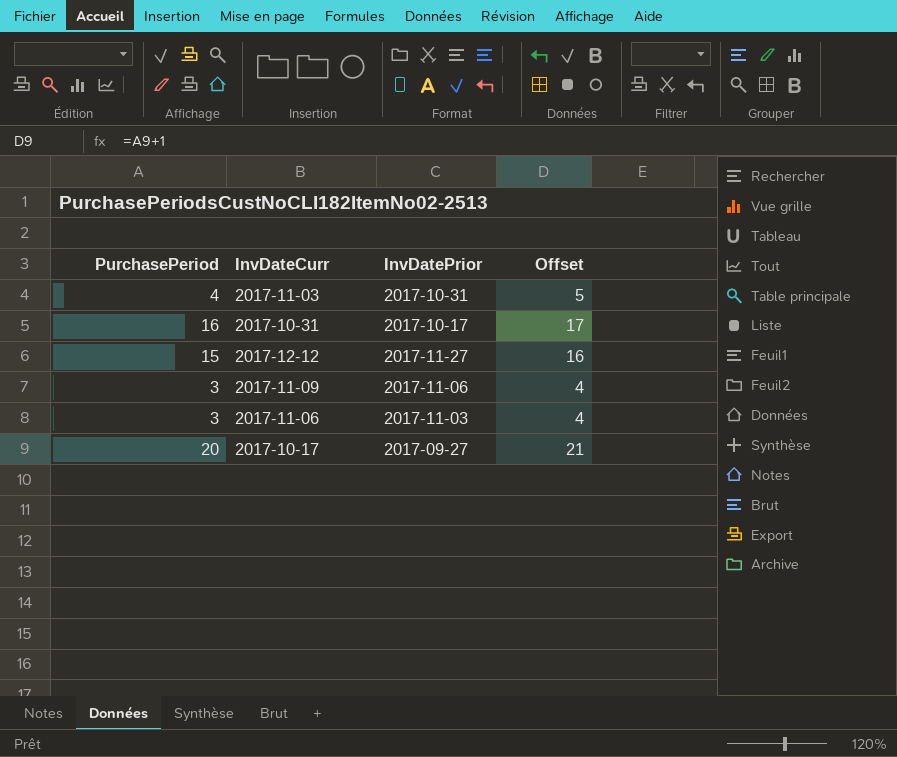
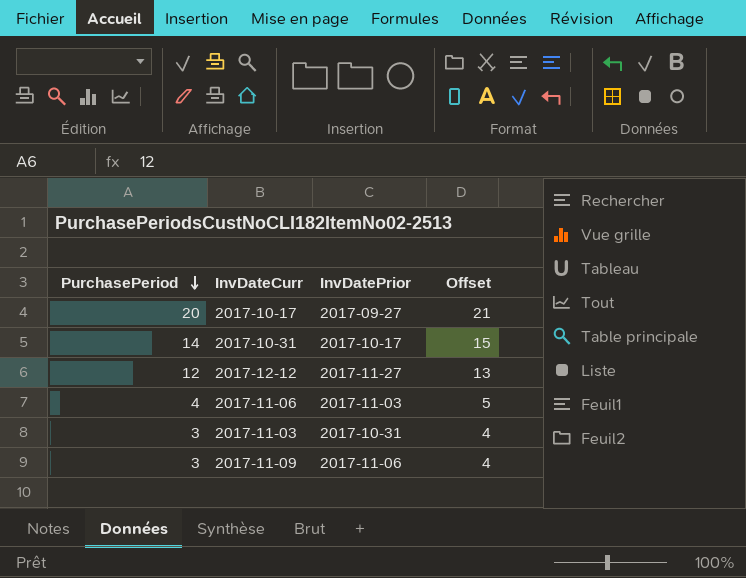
row order: none -> PurchasePeriod descending
2017-10-31 | PurchasePeriod: 16 -> 14
2017-10-31 | Offset: 17 -> 15
2017-12-12 | PurchasePeriod: 15 -> 12
2017-12-12 | Offset: 16 -> 13
2017-11-06 | PurchasePeriod: 3 -> 4
2017-11-06 | Offset: 4 -> 5
2017-11-03 | PurchasePeriod: 4 -> 3
2017-11-03 | Offset: 5 -> 4

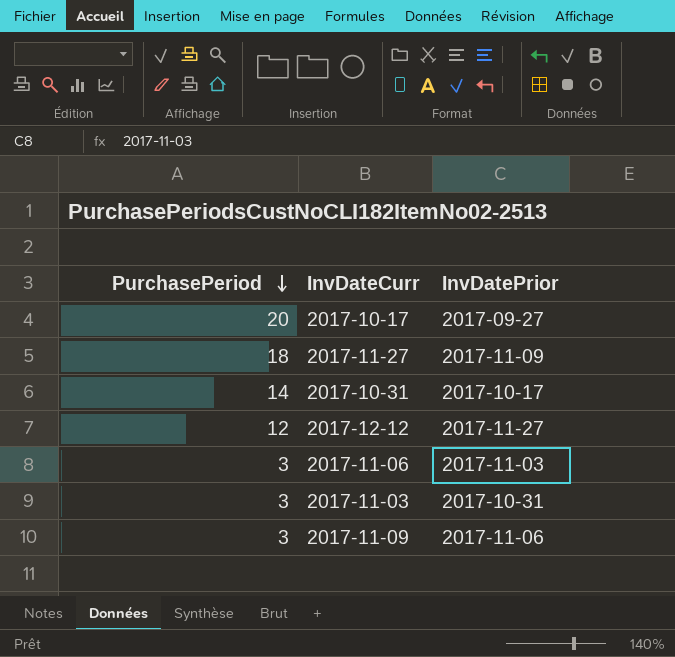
column Offset | formula: [PurchasePeriod] + 1 -> none
row 2017-11-27: none -> 18 | 2017-11-09
2017-11-06 | PurchasePeriod: 4 -> 3

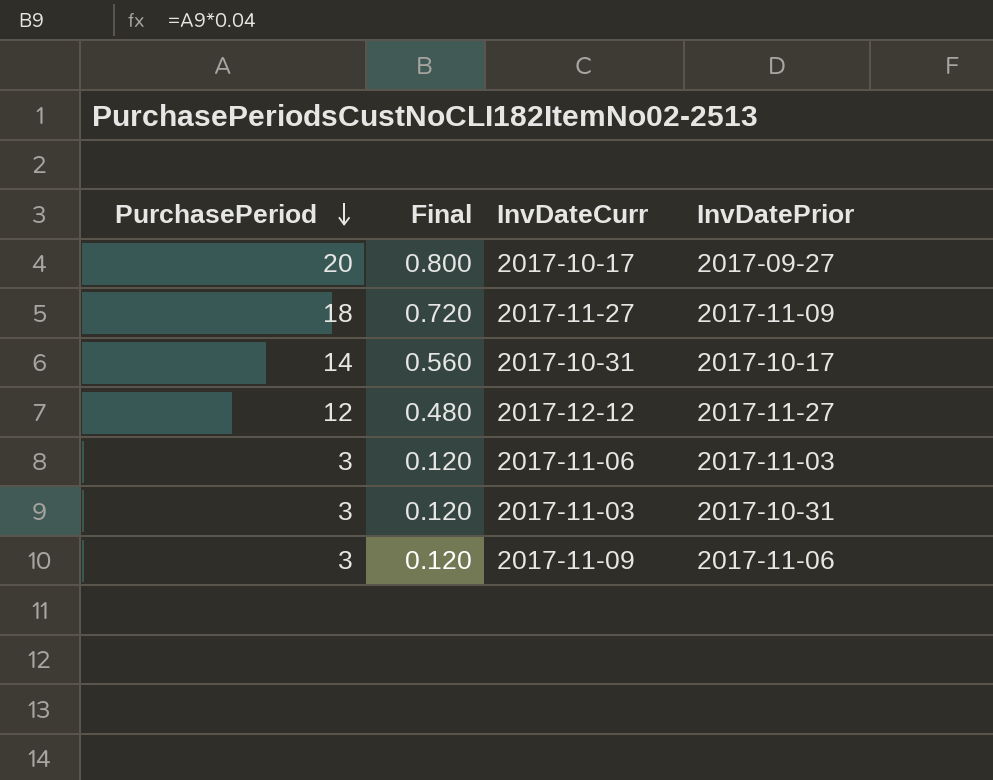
column Final | formula: none -> [PurchasePeriod] * 0.04

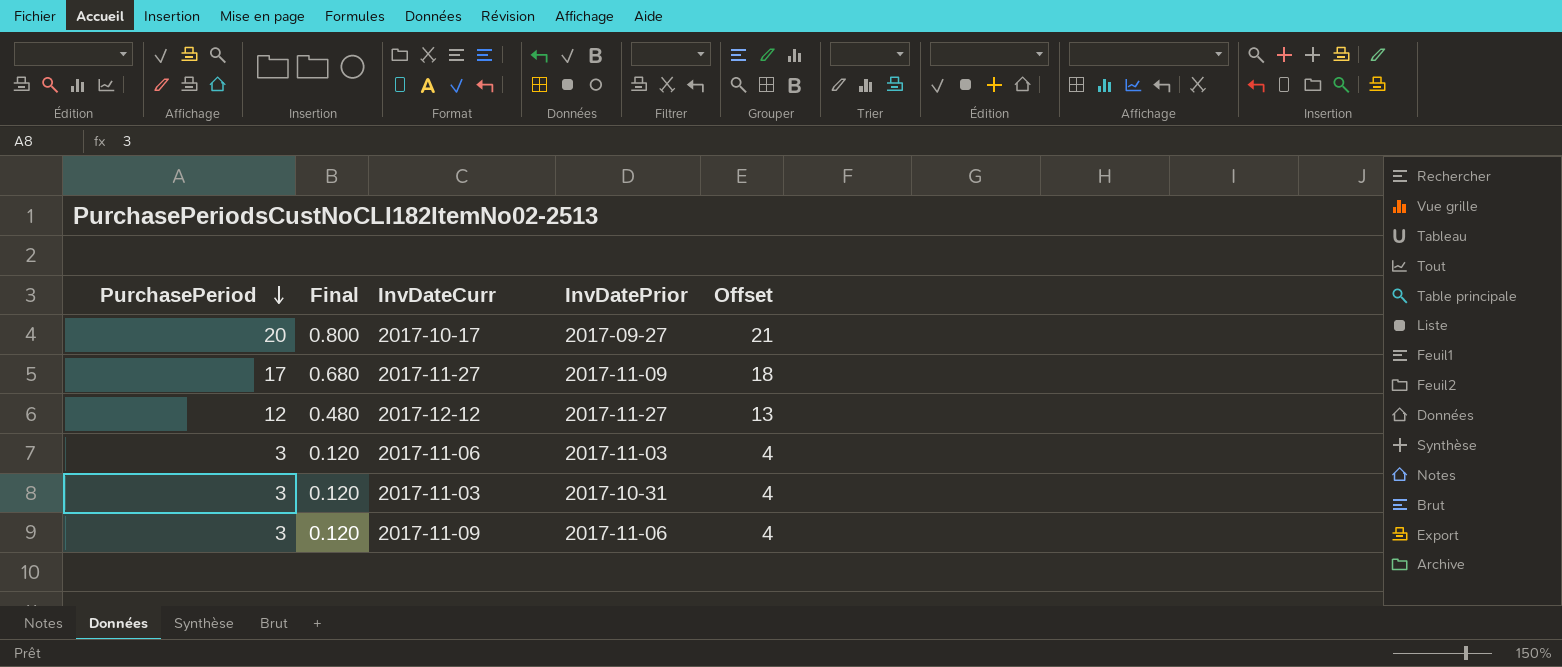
column Offset | formula: none -> [PurchasePeriod] + 1
row 2017-10-31: 14 | 0.560 | 2017-10-17 -> none
2017-11-27 | PurchasePeriod: 18 -> 17
2017-11-27 | Final: 0.720 -> 0.680

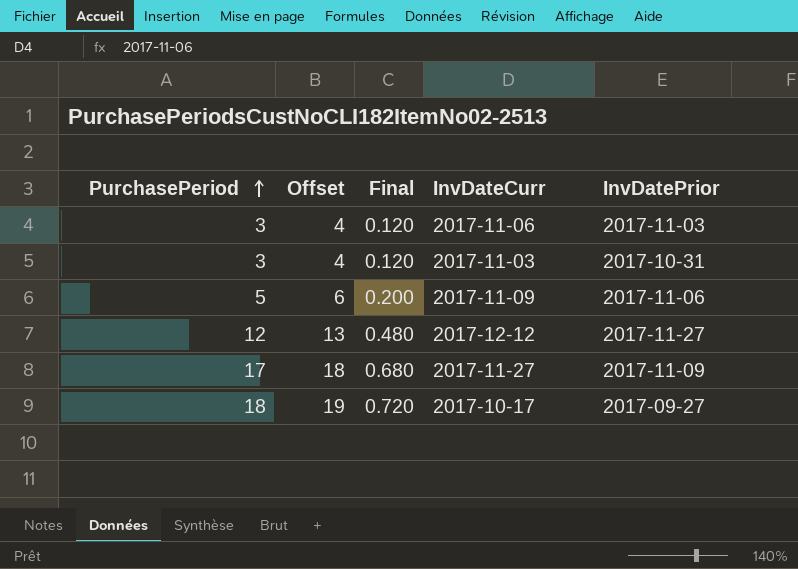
row order: PurchasePeriod descending -> PurchasePeriod ascending
column Offset | position: 5 -> 2
2017-11-09 | PurchasePeriod: 3 -> 5
2017-11-09 | Offset: 4 -> 6
2017-11-09 | Final: 0.120 -> 0.200
2017-10-17 | PurchasePeriod: 20 -> 18
2017-10-17 | Offset: 21 -> 19
2017-10-17 | Final: 0.800 -> 0.720

